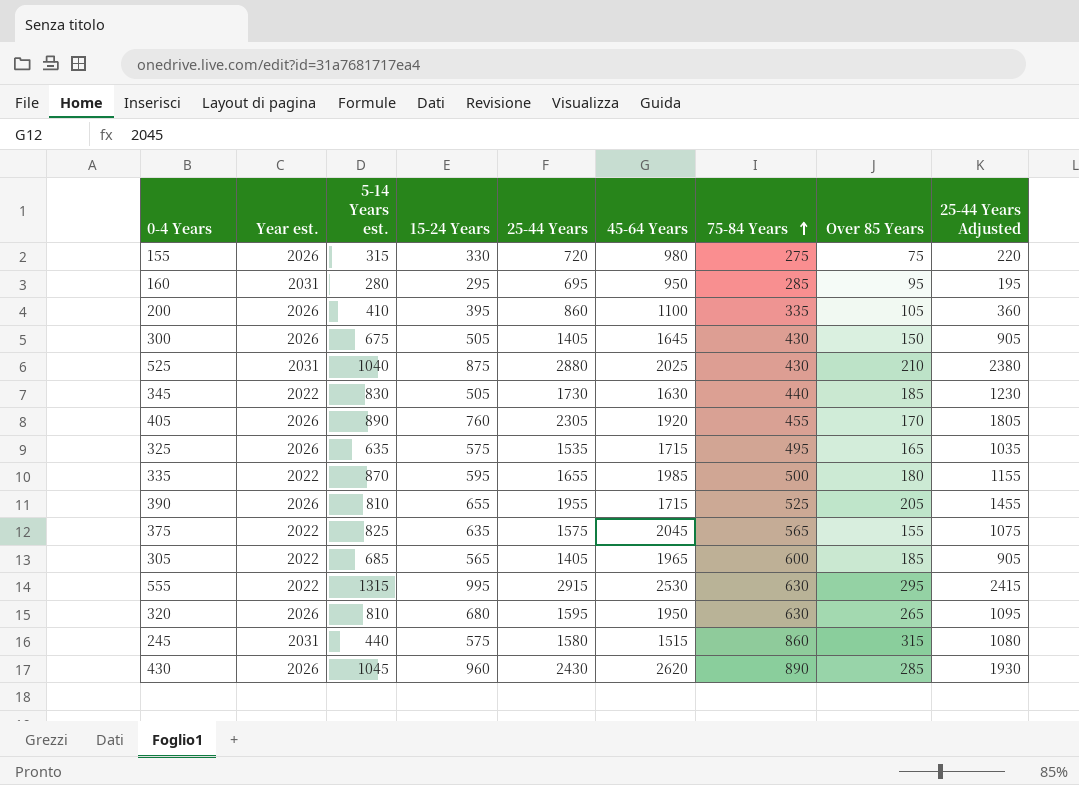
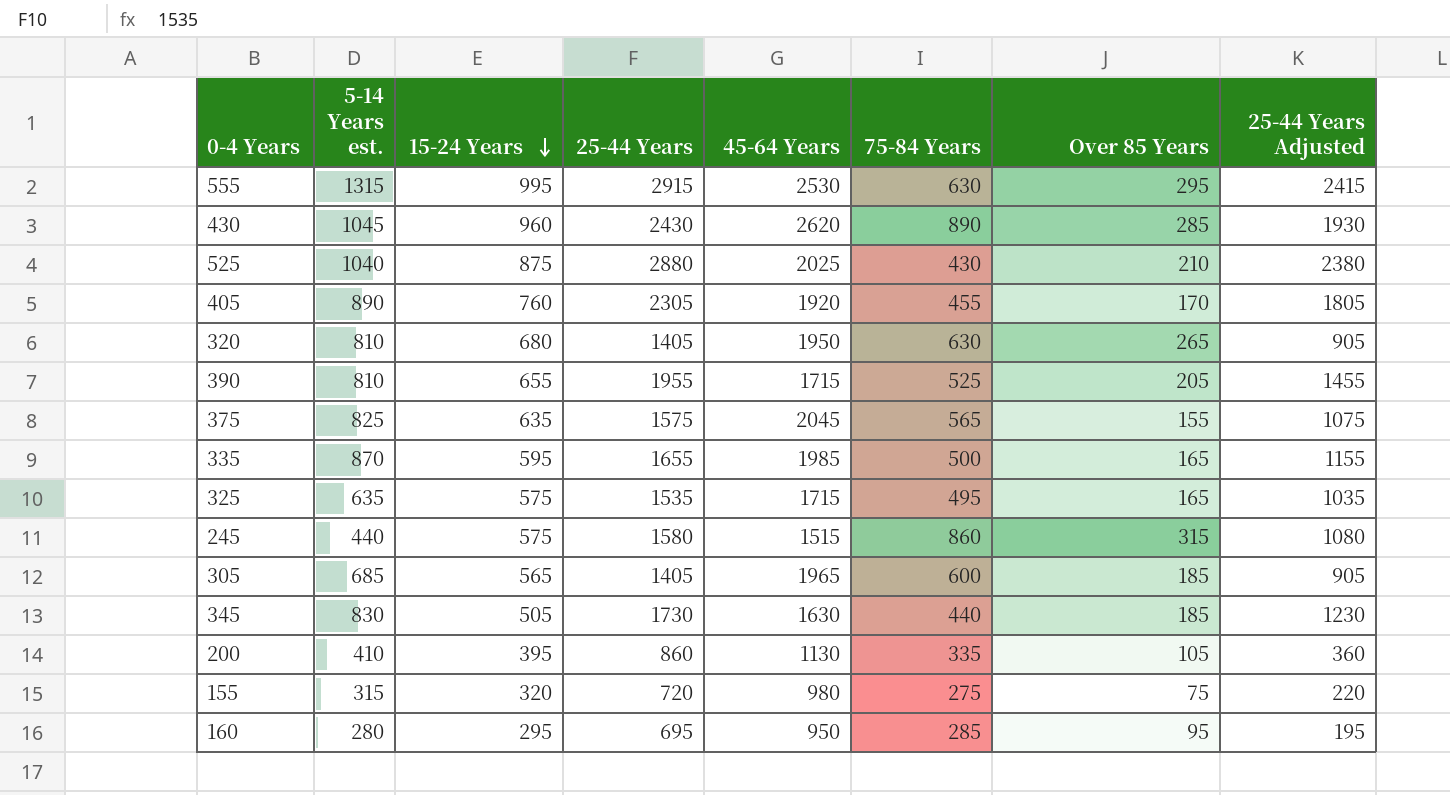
row order: 75-84 Years ascending -> 15-24 Years descending
column Year est. | position: 2 -> none
row 300: 2026 | 675 | 505 | 1405 | 1645 | 430 | 150 | 905 -> none
320 | 25-44 Years: 1595 -> 1405
320 | 25-44 Years Adjusted: 1095 -> 905
335 | Over 85 Years: 180 -> 165
200 | 45-64 Years: 1100 -> 1130
155 | 15-24 Years: 330 -> 320

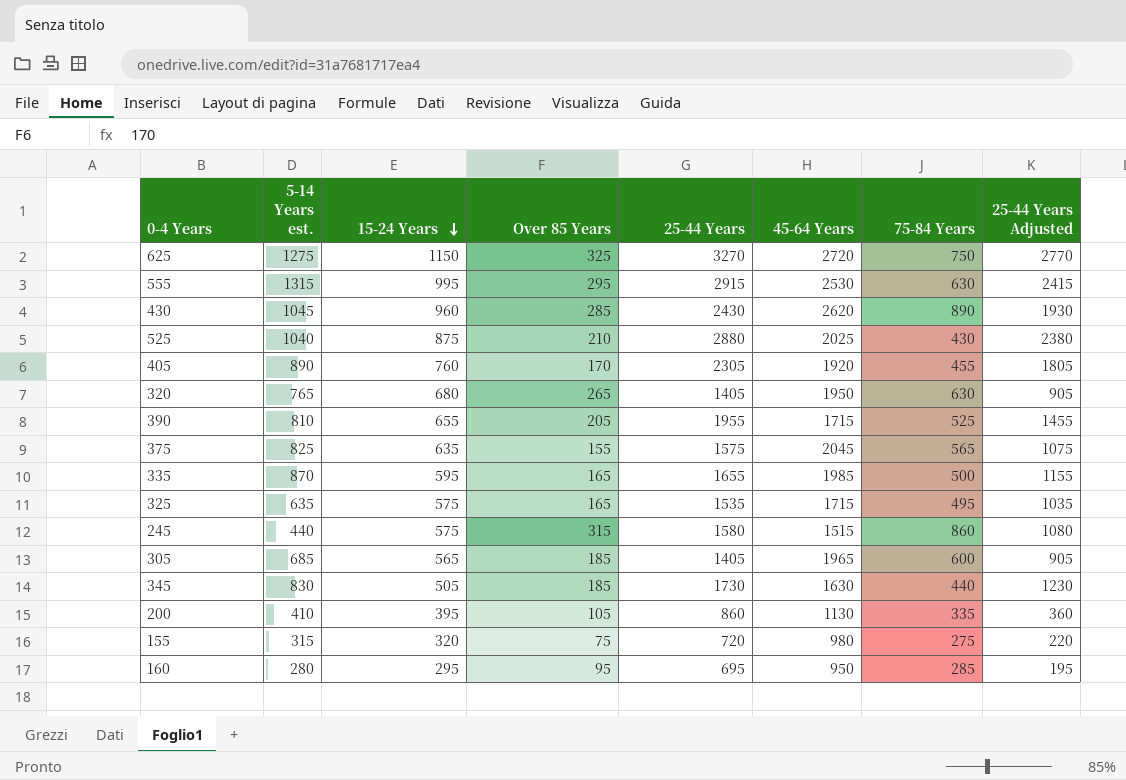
column Over 85 Years | position: 7 -> 4
row 625: none -> 1275 | 1150 | 325 | 3270 | 2720 | 750 | 2770
320 | 5-14 Years est.: 810 -> 765

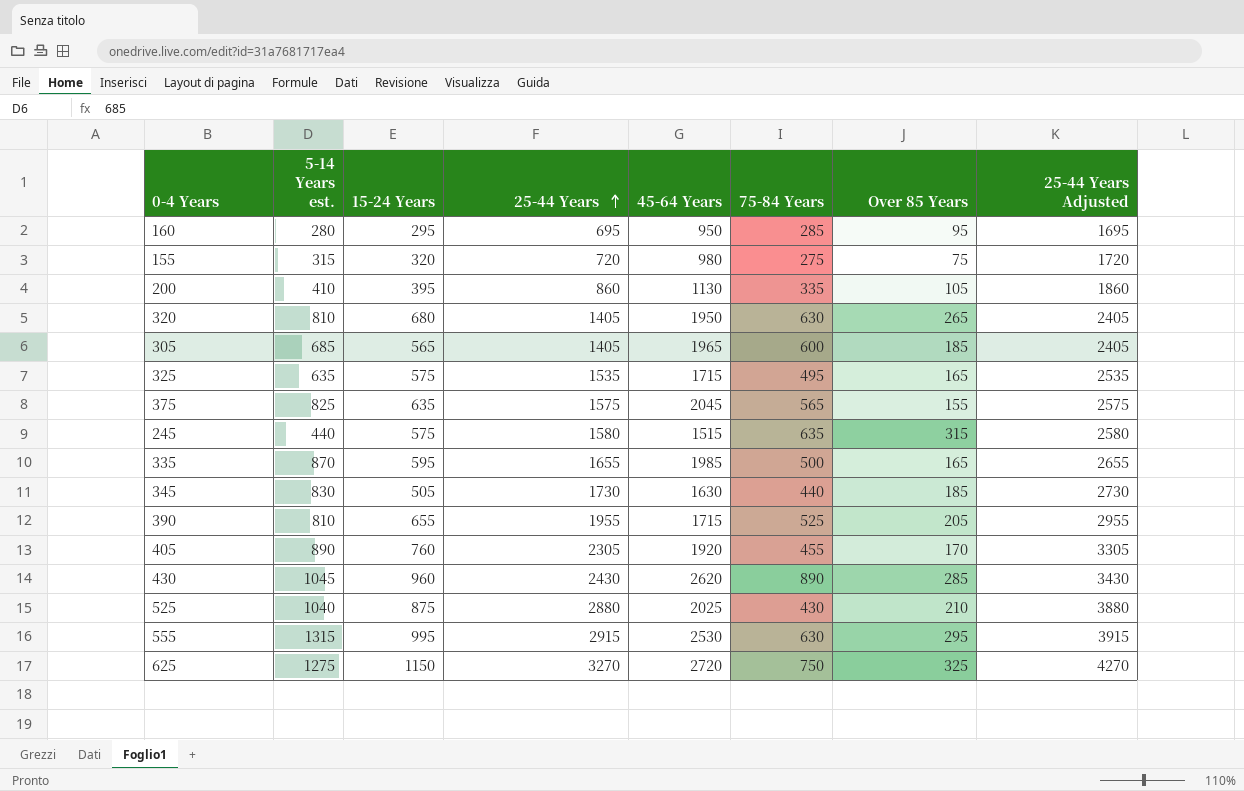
row order: 15-24 Years descending -> 25-44 Years ascending
column Over 85 Years | position: 4 -> 7
column 25-44 Years Adjusted | formula: [25-44 Years] - 500 -> [25-44 Years] + 1000
320 | 5-14 Years est.: 765 -> 810
245 | 75-84 Years: 860 -> 635

